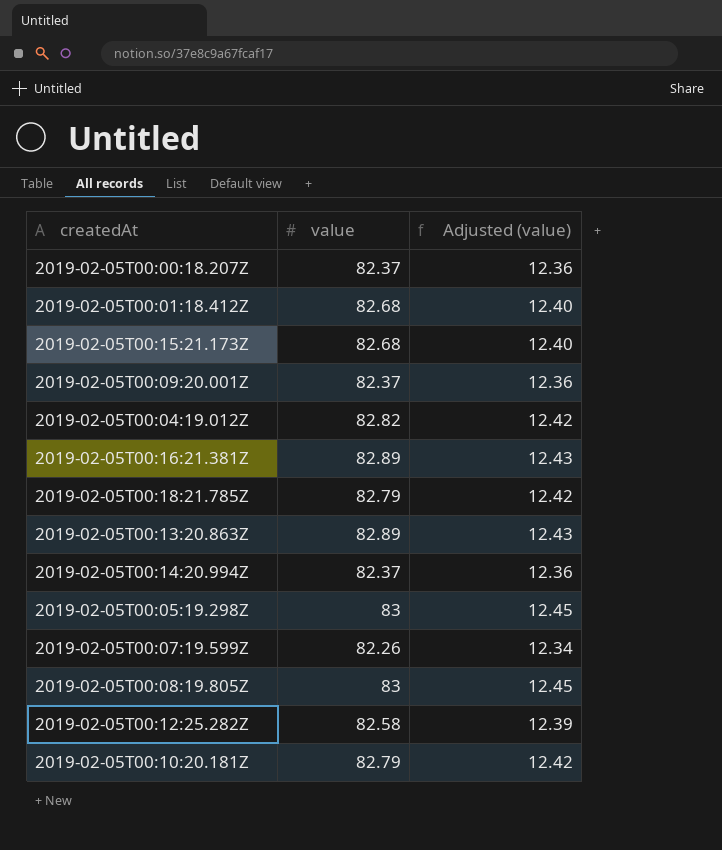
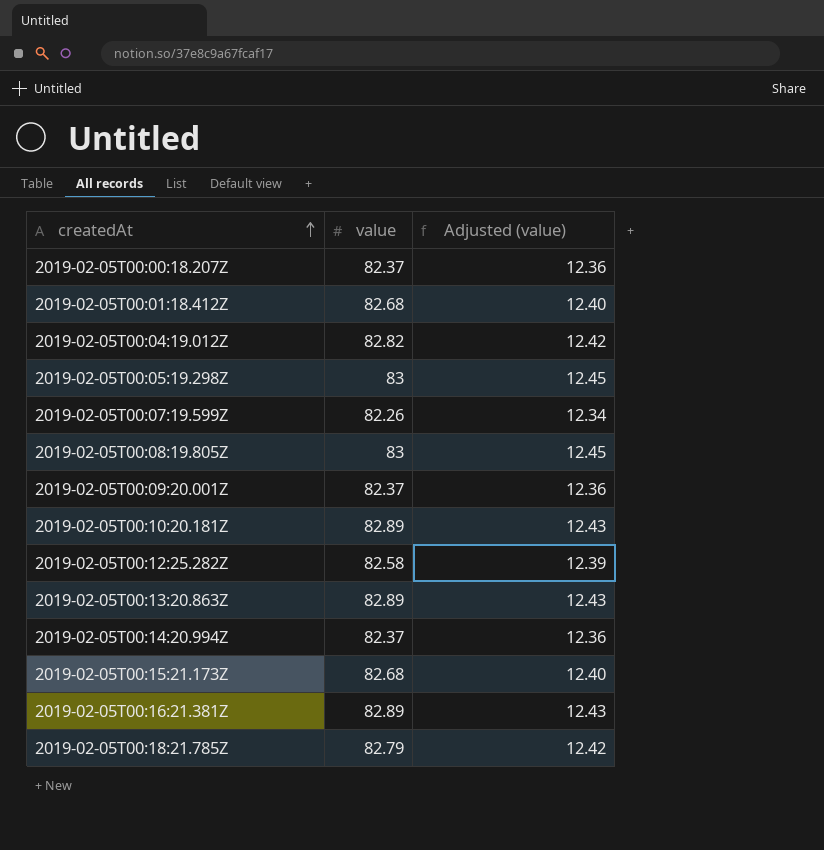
row order: none -> createdAt ascending
2019-02-05T00:10:20.181Z | value: 82.79 -> 82.89
2019-02-05T00:10:20.181Z | Adjusted (value): 12.42 -> 12.43

